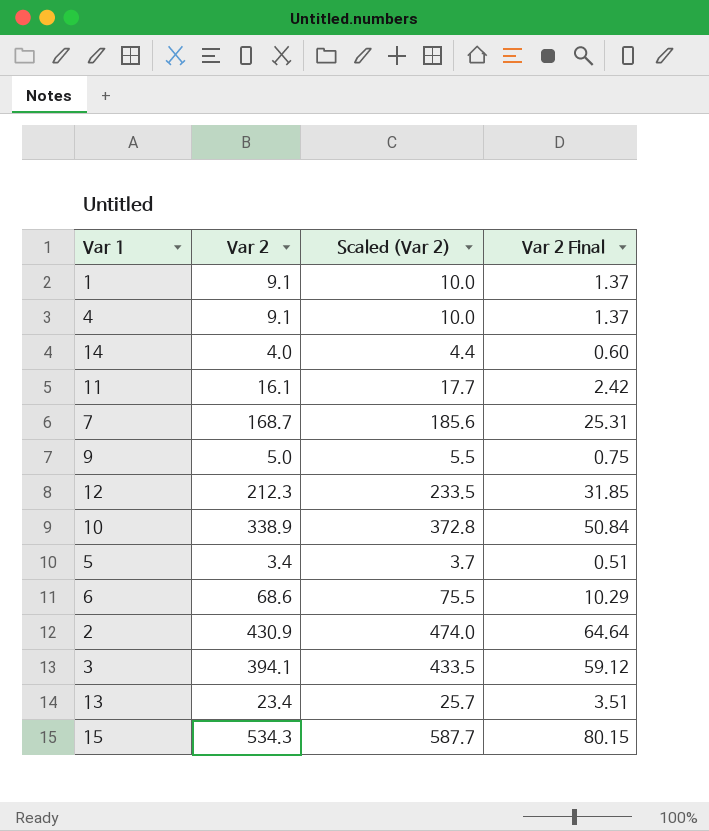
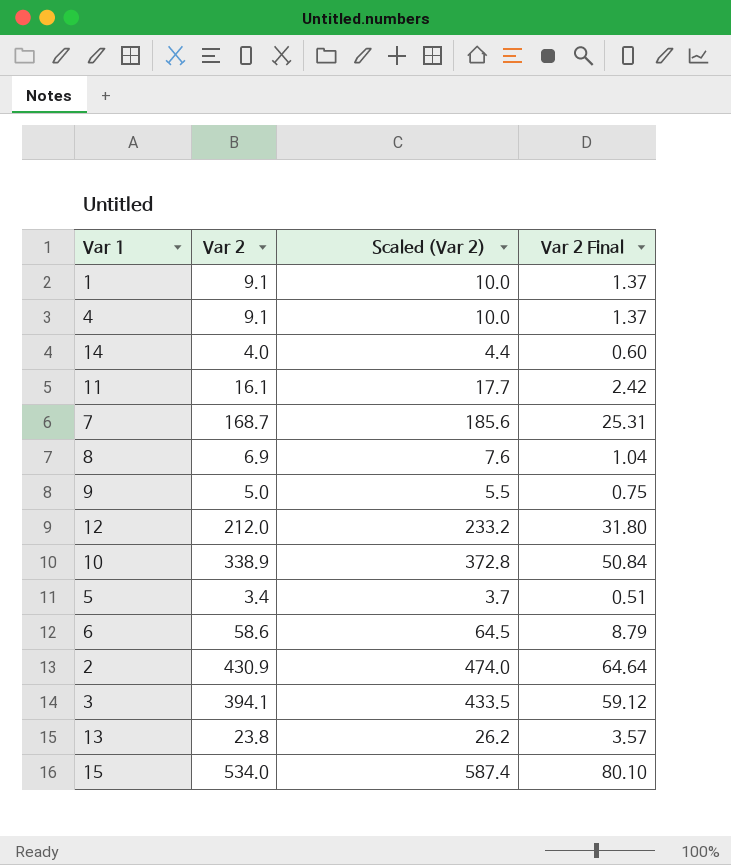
row 8: none -> 6.9 | 7.6 | 1.04
12 | Var 2: 212.3 -> 212.0
12 | Scaled (Var 2): 233.5 -> 233.2
12 | Var 2 Final: 31.85 -> 31.80
6 | Var 2: 68.6 -> 58.6
6 | Scaled (Var 2): 75.5 -> 64.5
6 | Var 2 Final: 10.29 -> 8.79
13 | Var 2: 23.4 -> 23.8
13 | Scaled (Var 2): 25.7 -> 26.2
13 | Var 2 Final: 3.51 -> 3.57
15 | Var 2: 534.3 -> 534.0
15 | Scaled (Var 2): 587.7 -> 587.4
15 | Var 2 Final: 80.15 -> 80.10

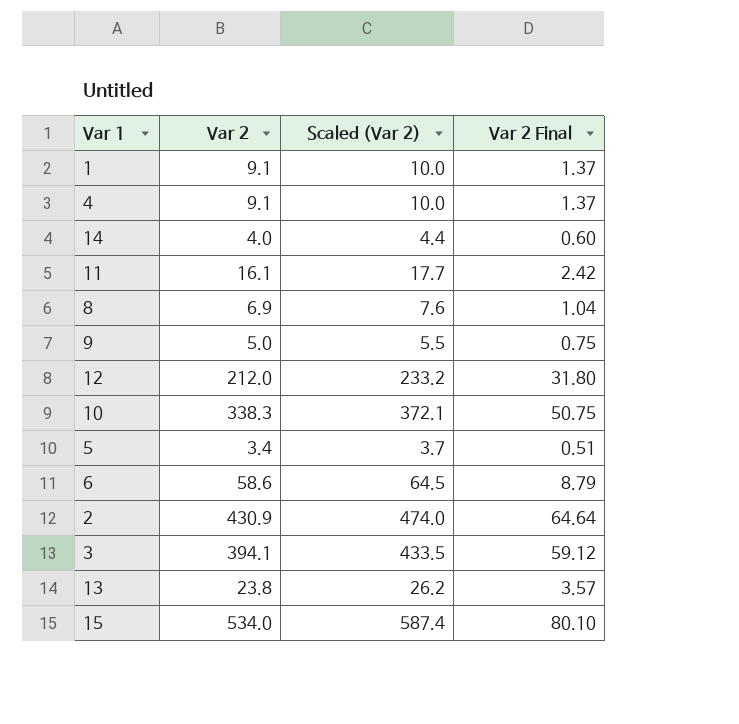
row 7: 168.7 | 185.6 | 25.31 -> none
10 | Var 2: 338.9 -> 338.3
10 | Scaled (Var 2): 372.8 -> 372.1
10 | Var 2 Final: 50.84 -> 50.75

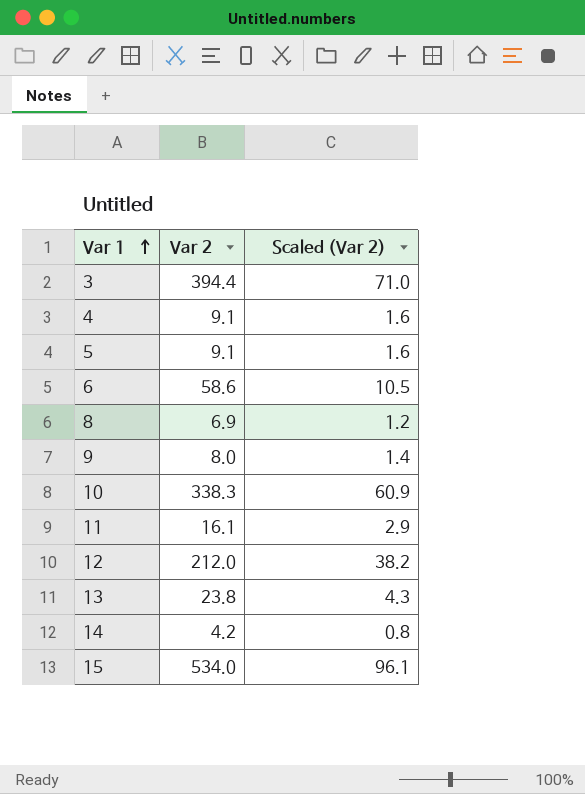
row order: none -> Var 1 ascending
column Var 2 Final | formula: [Var 2] * 0.15 -> none
column Scaled (Var 2) | formula: [Var 2] * 1.1 -> [Var 2] * 0.18
row 1: 9.1 | 10.0 | 1.37 -> none
row 2: 430.9 | 474.0 | 64.64 -> none
3 | Var 2: 394.1 -> 394.4
5 | Var 2: 3.4 -> 9.1
9 | Var 2: 5.0 -> 8.0
14 | Var 2: 4.0 -> 4.2

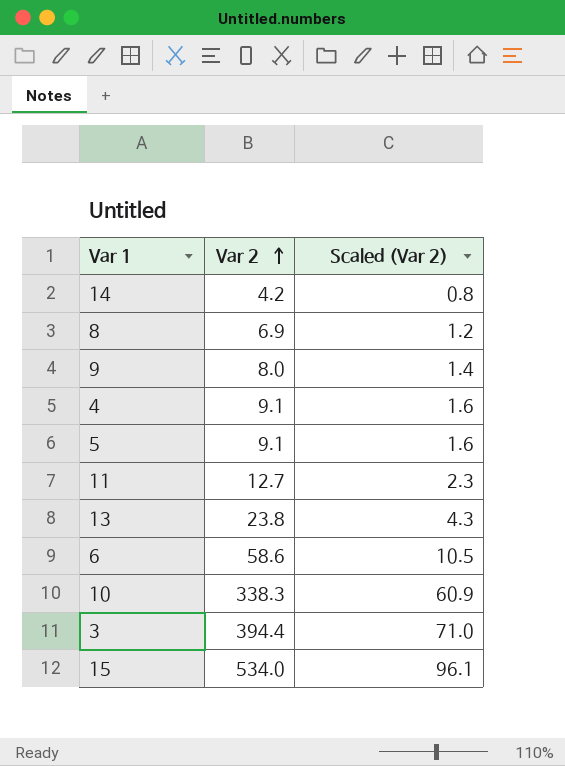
row order: Var 1 ascending -> Var 2 ascending
row 12: 212.0 | 38.2 -> none
11 | Var 2: 16.1 -> 12.7
11 | Scaled (Var 2): 2.9 -> 2.3

